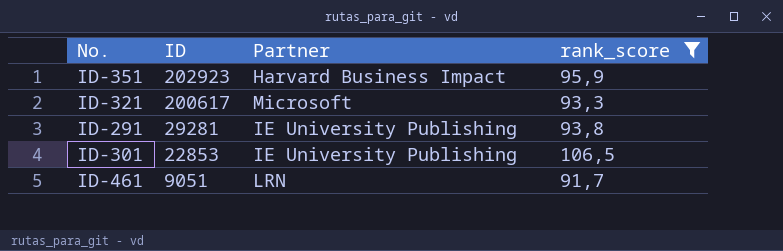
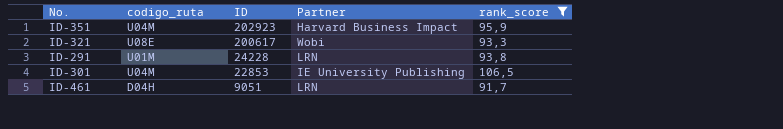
column codigo_ruta | position: none -> 2
ID-321 | Partner: Microsoft -> Wobi
ID-291 | ID: 29281 -> 24228
ID-291 | Partner: IE University Publishing -> LRN

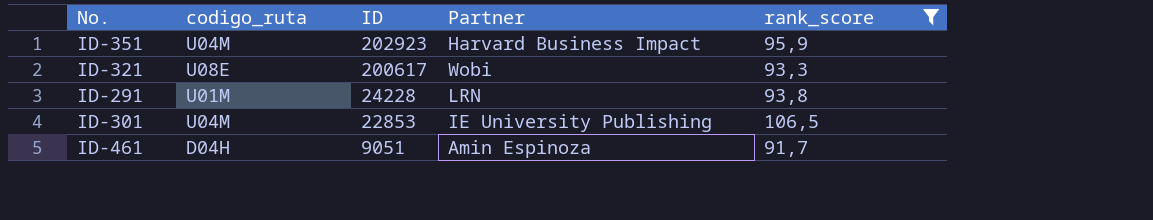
ID-461 | Partner: LRN -> Amin Espinoza

